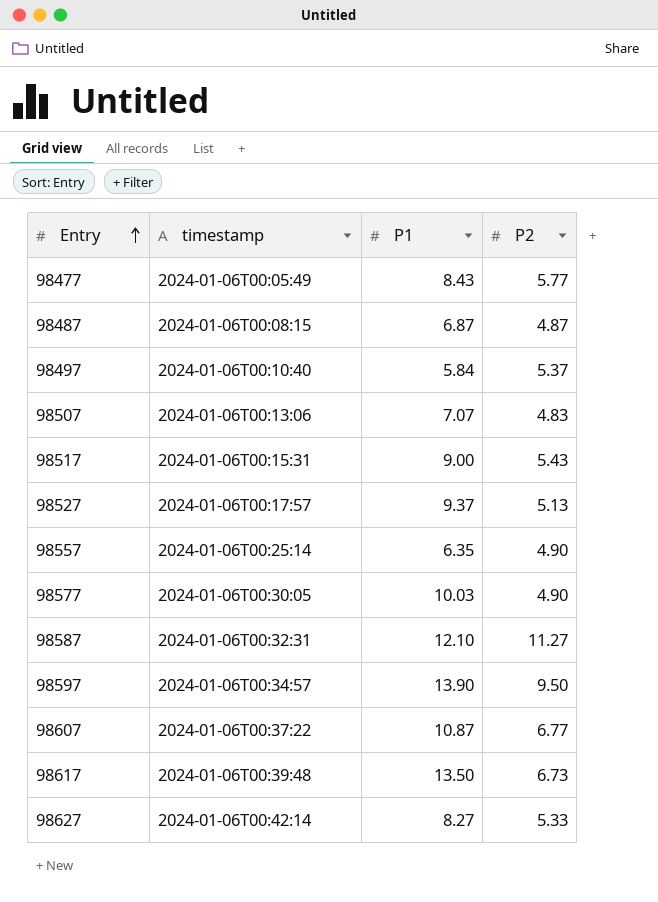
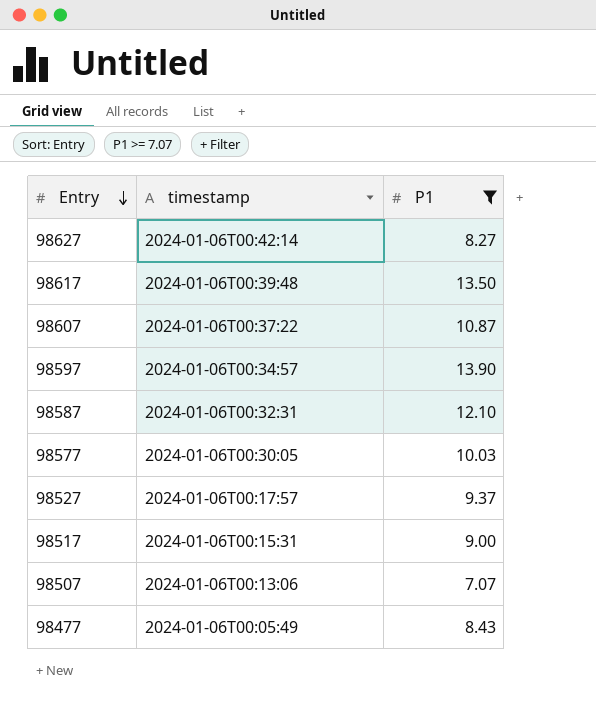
filter: none -> P1 >= 7.07
row order: Entry ascending -> Entry descending
column P2 | position: 4 -> none

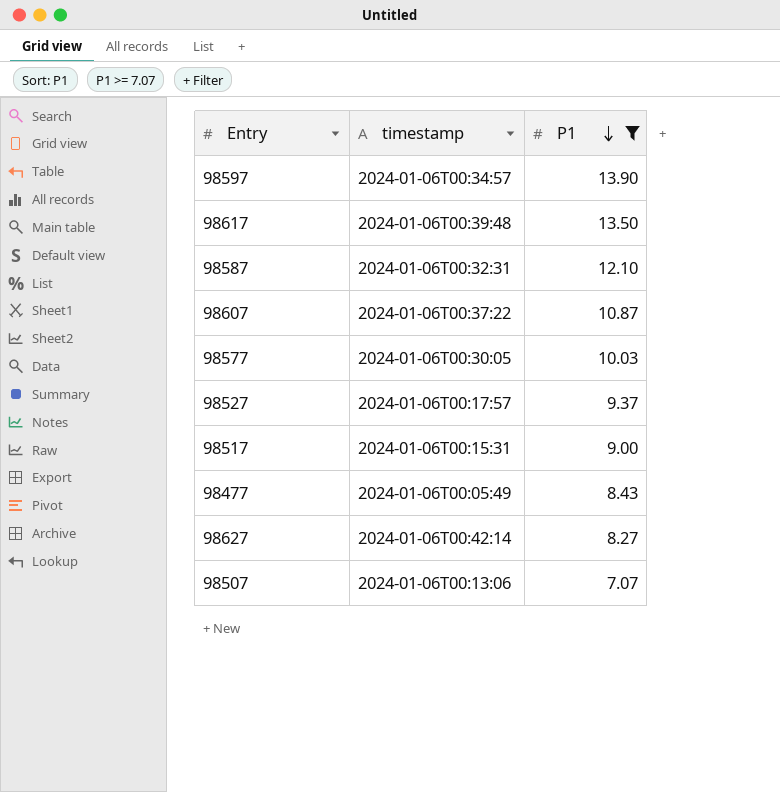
row order: Entry descending -> P1 descending

